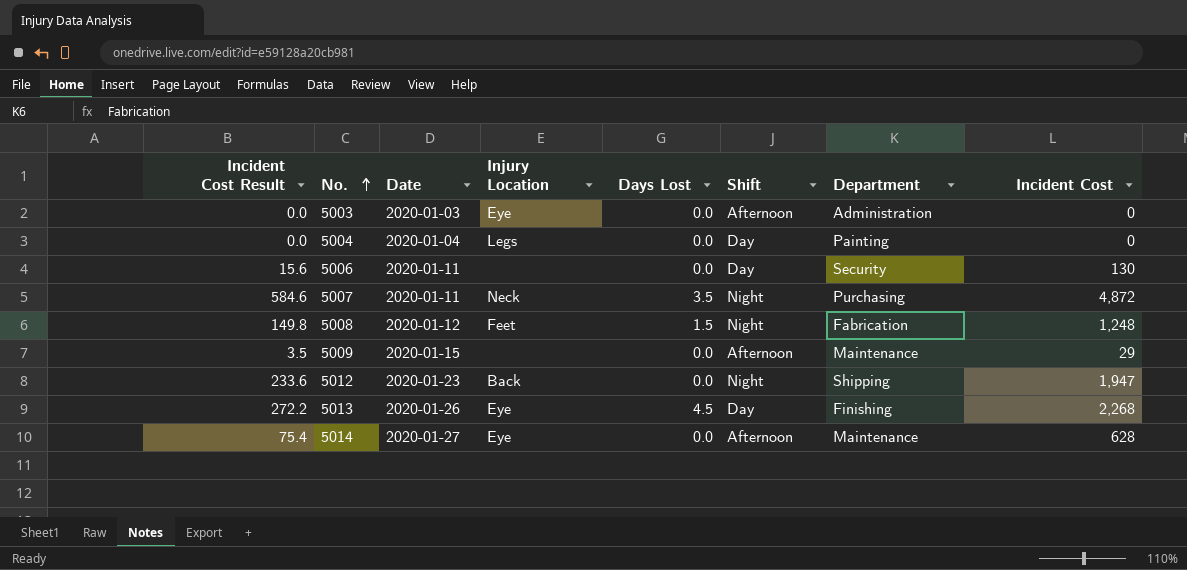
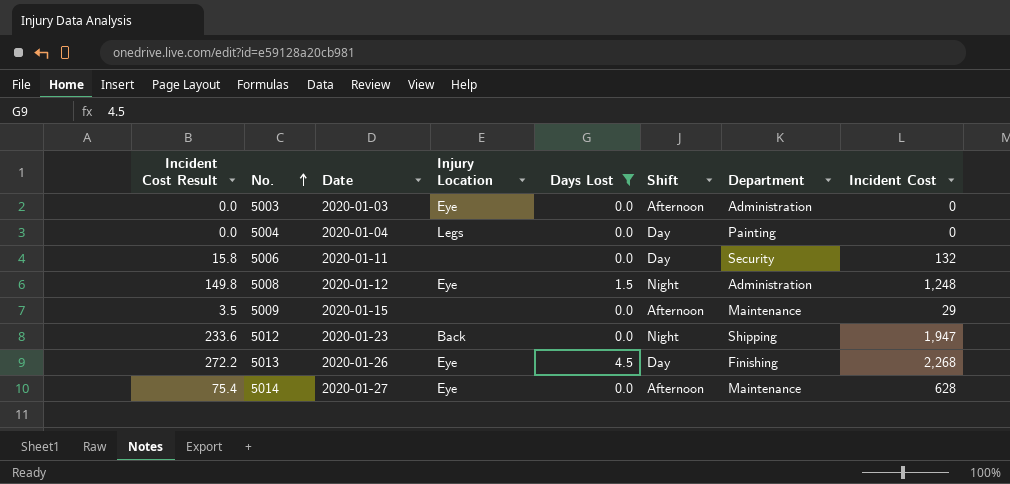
filter: none -> Days Lost != 3.5
5006 | Incident Cost Result: 15.6 -> 15.8
5006 | Incident Cost: 130 -> 132
5008 | Injury Location: Feet -> Eye
5008 | Department: Fabrication -> Administration

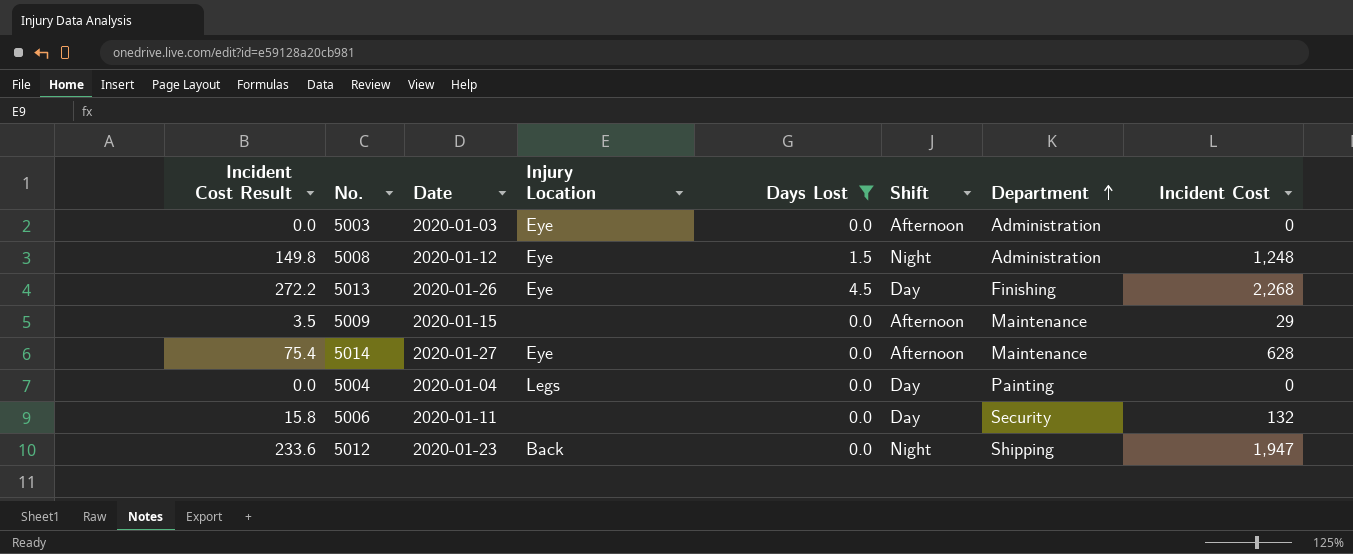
row order: No. ascending -> Department ascending

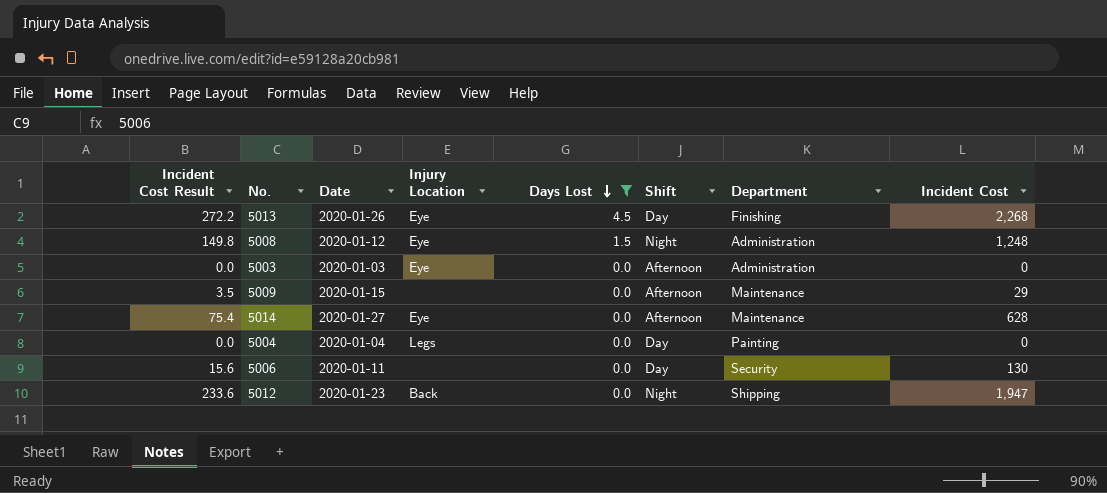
row order: Department ascending -> Days Lost descending
5006 | Incident Cost Result: 15.8 -> 15.6
5006 | Incident Cost: 132 -> 130

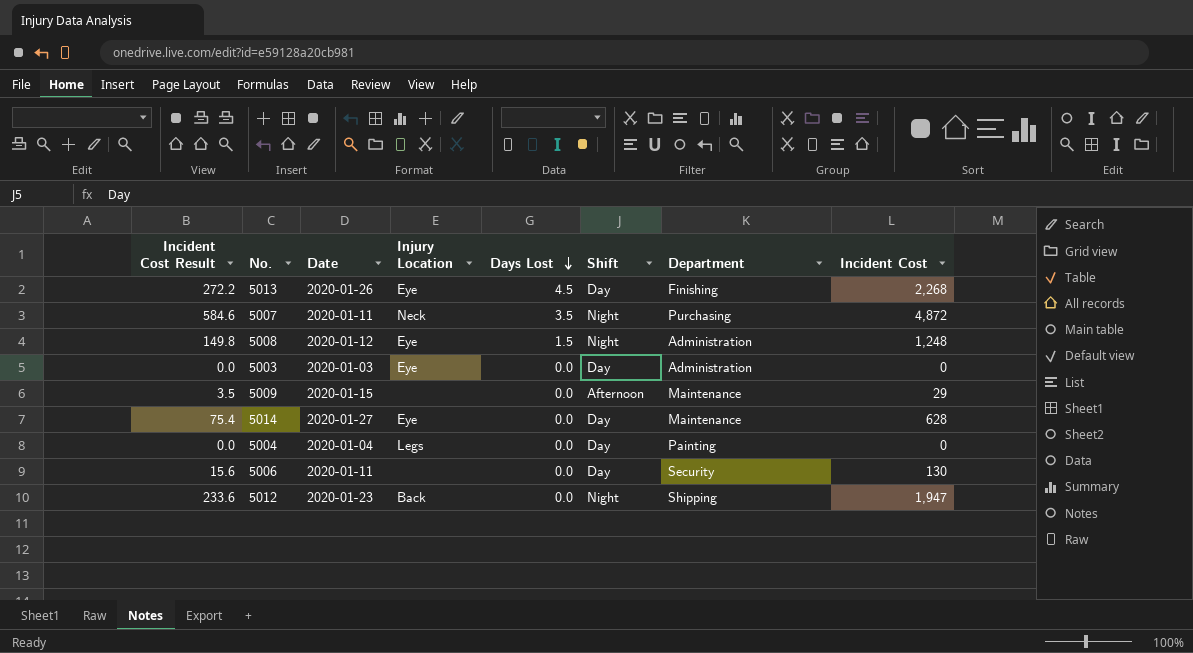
filter: Days Lost != 3.5 -> none
5003 | Shift: Afternoon -> Day
5014 | Shift: Afternoon -> Day

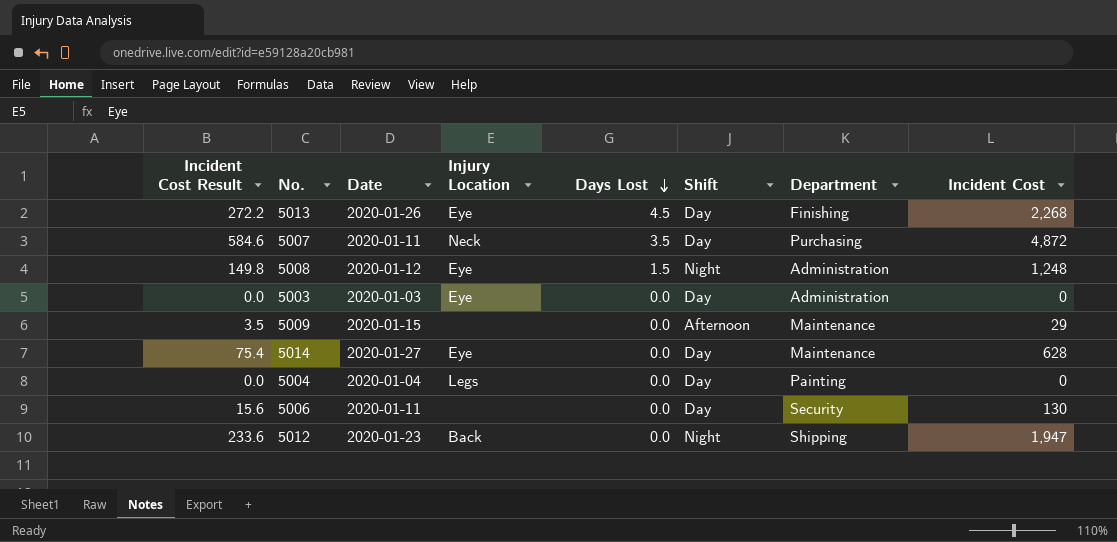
5007 | Shift: Night -> Day

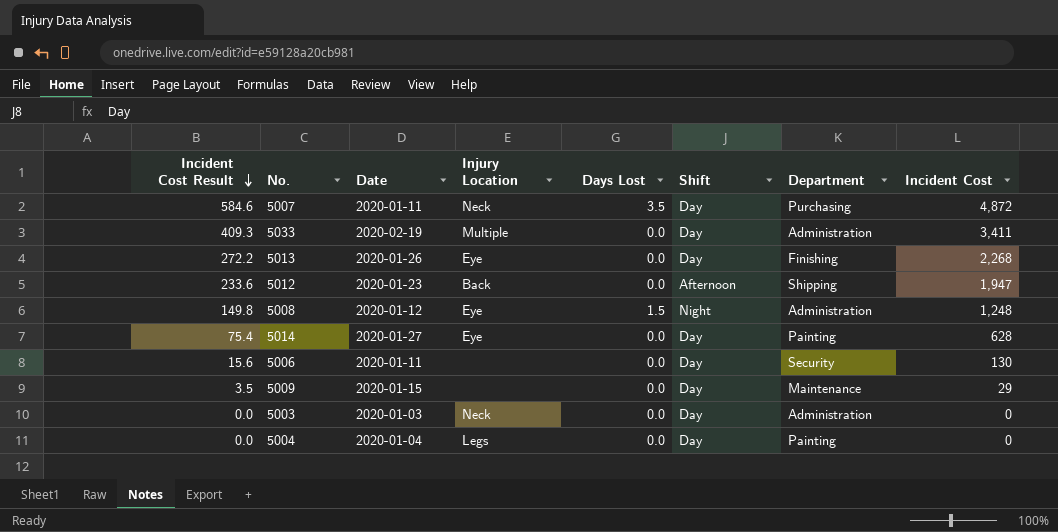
row order: Days Lost descending -> Incident Cost Result descending
row 5033: none -> 409.3 | 2020-02-19 | Multiple | 0.0 | Day | Administration | 3,411
5013 | Days Lost: 4.5 -> 0.0
5012 | Shift: Night -> Afternoon
5014 | Department: Maintenance -> Painting
5009 | Shift: Afternoon -> Day
5003 | Injury Location: Eye -> Neck

